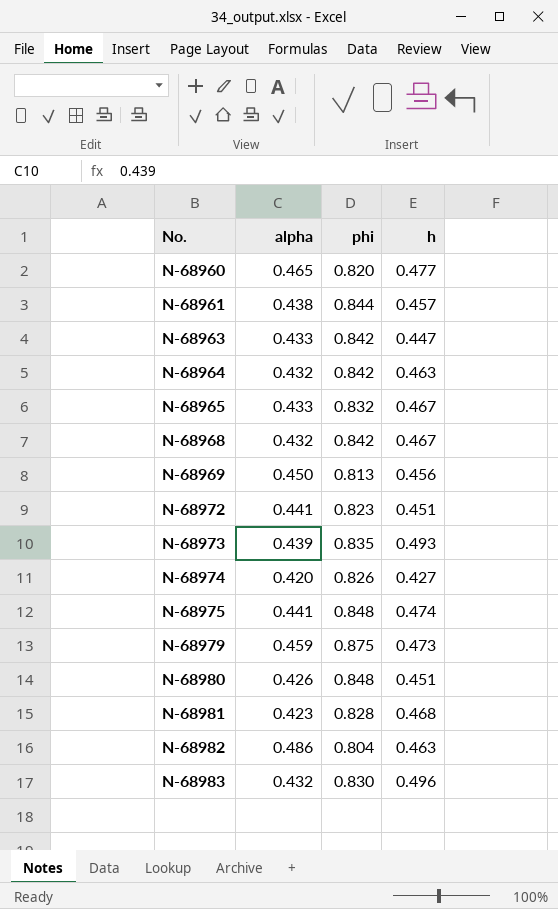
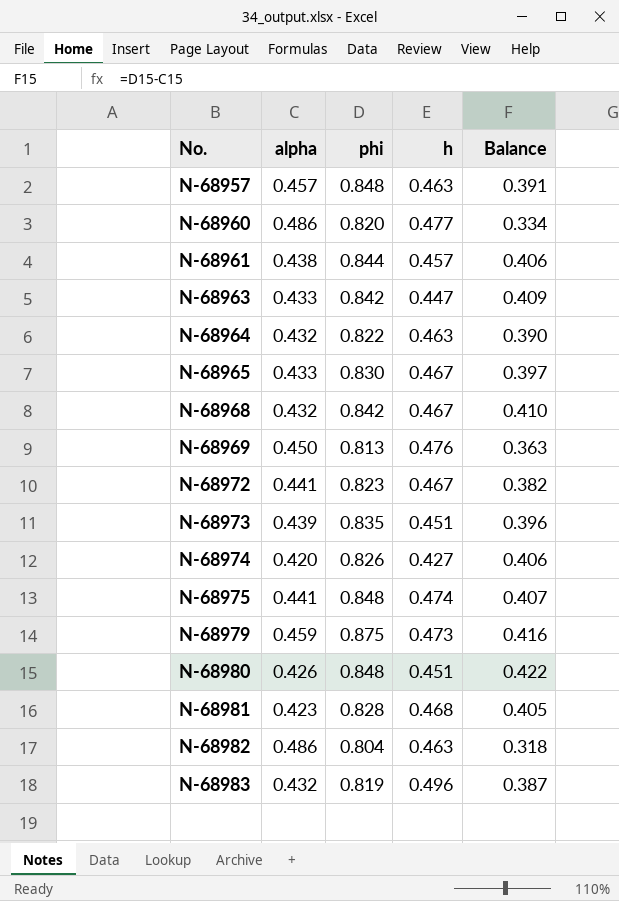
column Balance | formula: none -> [phi] - [alpha]
row N-68957: none -> 0.457 | 0.848 | 0.463 | 0.391
N-68960 | alpha: 0.465 -> 0.486
N-68964 | phi: 0.842 -> 0.822
N-68965 | phi: 0.832 -> 0.830
N-68969 | h: 0.456 -> 0.476
N-68972 | h: 0.451 -> 0.467
N-68973 | h: 0.493 -> 0.451
N-68983 | phi: 0.830 -> 0.819

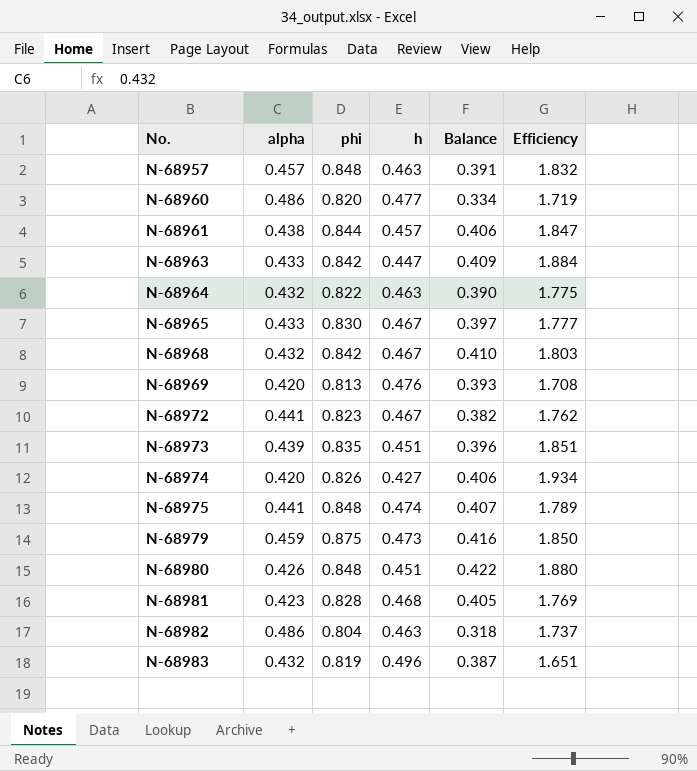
column Efficiency | formula: none -> [phi] / [h]
N-68969 | alpha: 0.450 -> 0.420
N-68969 | Balance: 0.363 -> 0.393

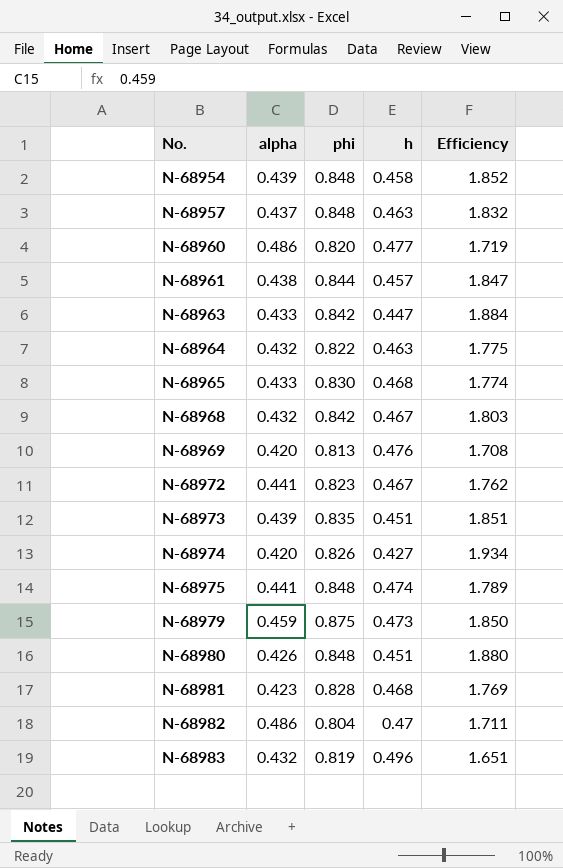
column Balance | formula: [phi] - [alpha] -> none
row N-68954: none -> 0.439 | 0.848 | 0.458 | 1.852
N-68957 | alpha: 0.457 -> 0.437
N-68965 | h: 0.467 -> 0.468
N-68965 | Efficiency: 1.777 -> 1.774
N-68982 | h: 0.463 -> 0.47
N-68982 | Efficiency: 1.737 -> 1.711

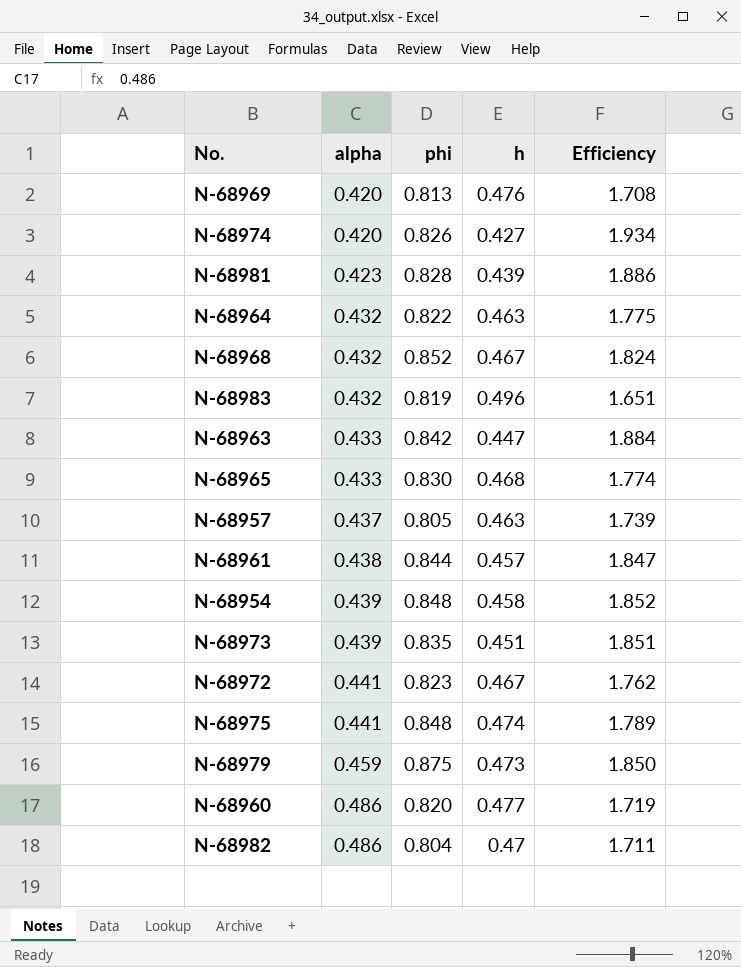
row order: No. ascending -> alpha ascending
row N-68980: 0.426 | 0.848 | 0.451 | 1.880 -> none
N-68981 | h: 0.468 -> 0.439
N-68981 | Efficiency: 1.769 -> 1.886
N-68968 | phi: 0.842 -> 0.852
N-68968 | Efficiency: 1.803 -> 1.824
N-68957 | phi: 0.848 -> 0.805
N-68957 | Efficiency: 1.832 -> 1.739

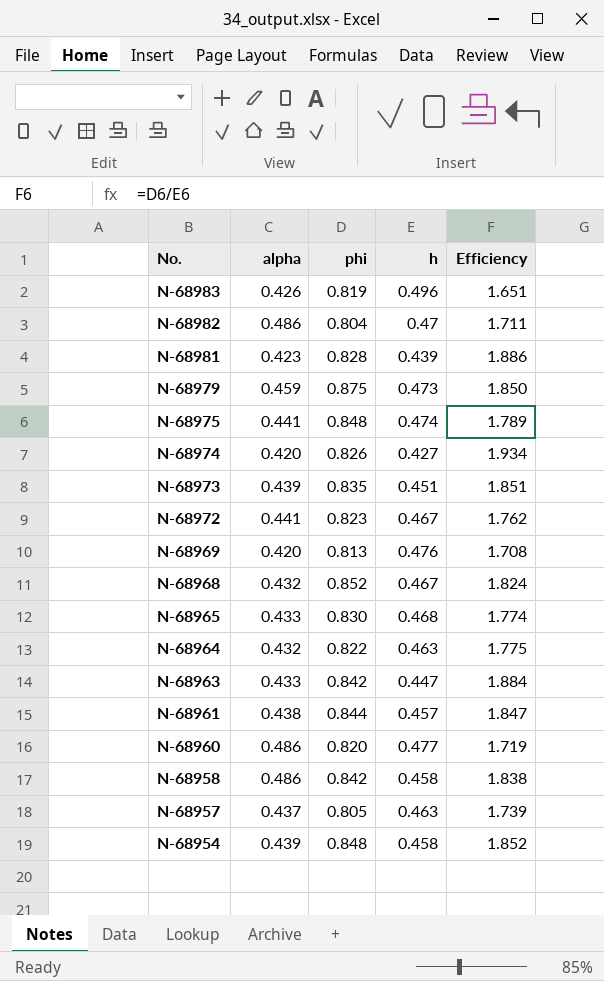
row order: alpha ascending -> No. descending
N-68983 | alpha: 0.432 -> 0.426
row N-68958: none -> 0.486 | 0.842 | 0.458 | 1.838

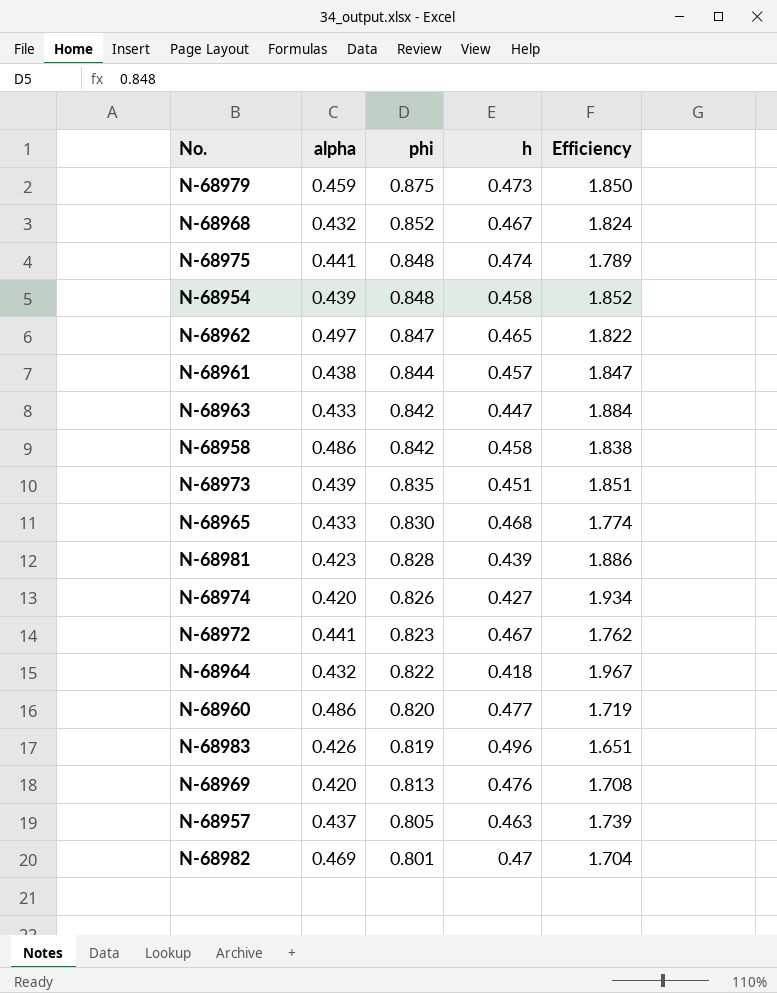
row order: No. descending -> phi descending
row N-68962: none -> 0.497 | 0.847 | 0.465 | 1.822
N-68964 | h: 0.463 -> 0.418
N-68964 | Efficiency: 1.775 -> 1.967
N-68982 | alpha: 0.486 -> 0.469
N-68982 | phi: 0.804 -> 0.801
N-68982 | Efficiency: 1.711 -> 1.704

